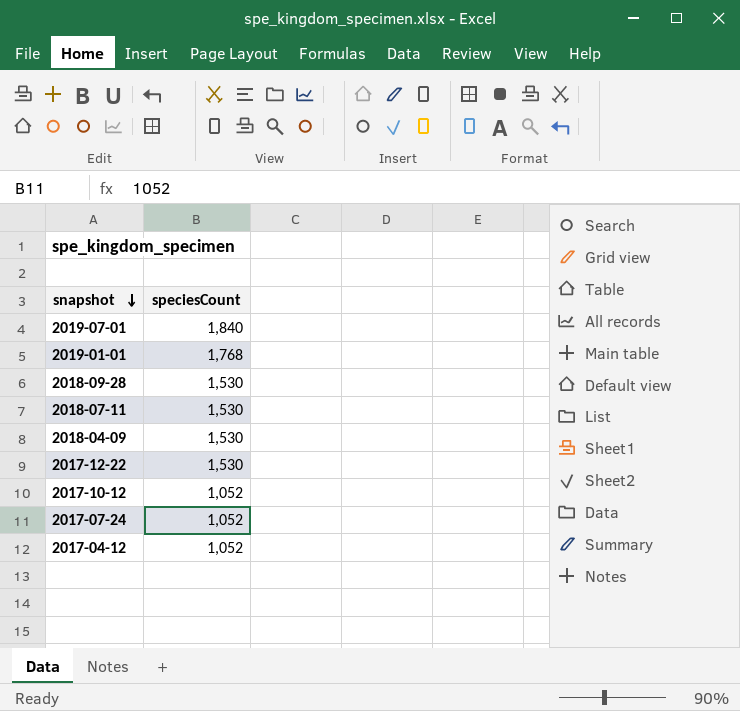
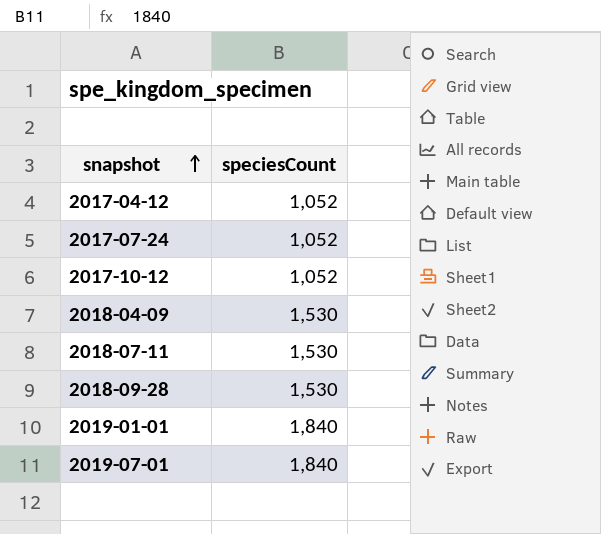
row order: snapshot descending -> snapshot ascending
row 2017-12-22: 1,530 -> none
2019-01-01 | speciesCount: 1,768 -> 1,840

